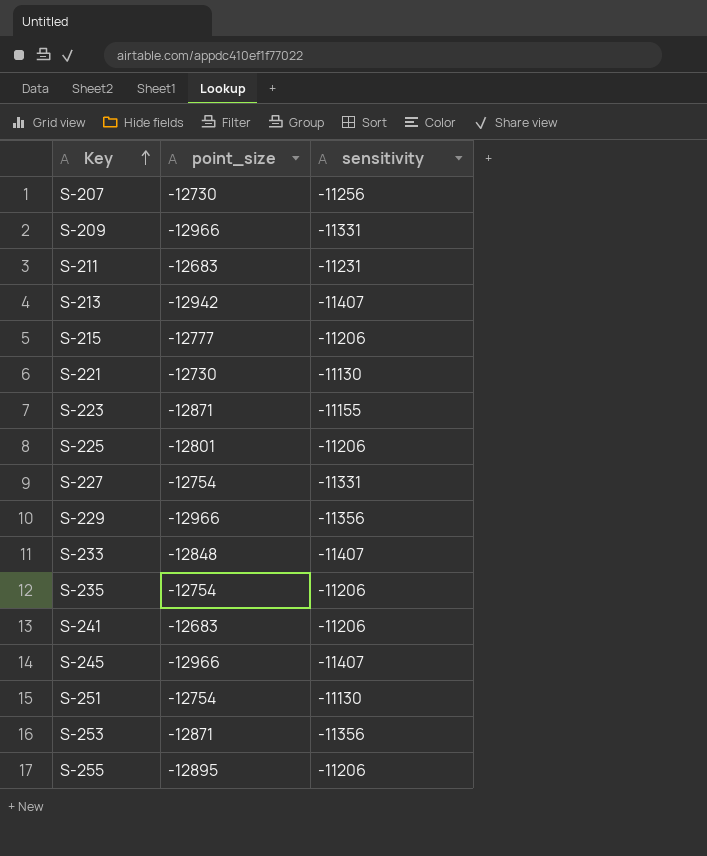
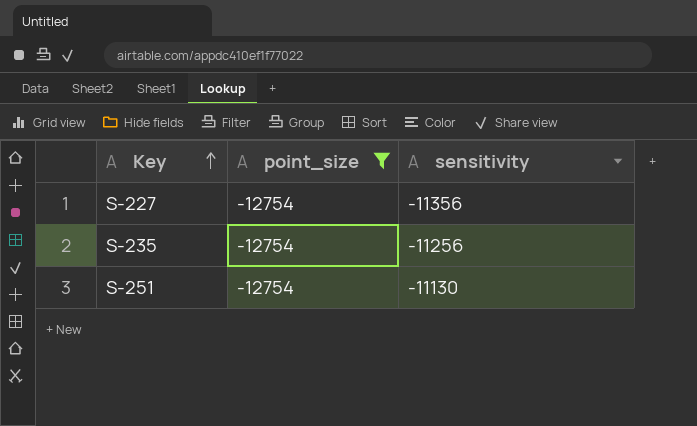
filter: none -> point_size = -12754
S-227 | sensitivity: -11331 -> -11356
S-235 | sensitivity: -11206 -> -11256

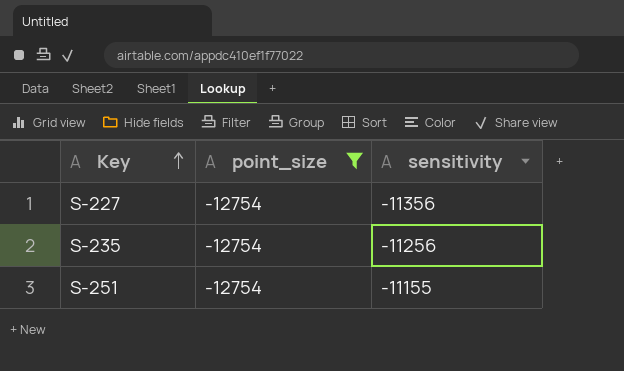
S-251 | sensitivity: -11130 -> -11155

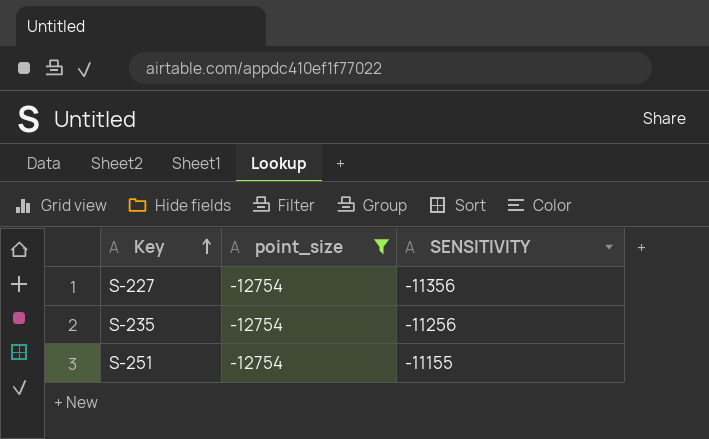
column name: sensitivity -> SENSITIVITY

